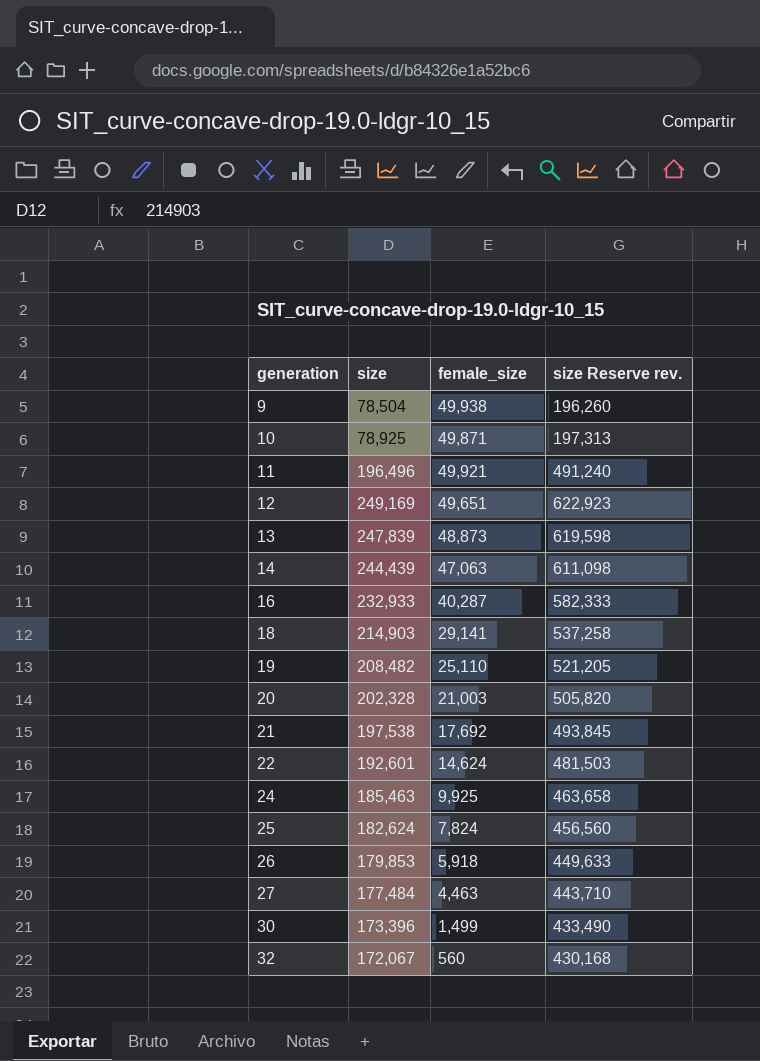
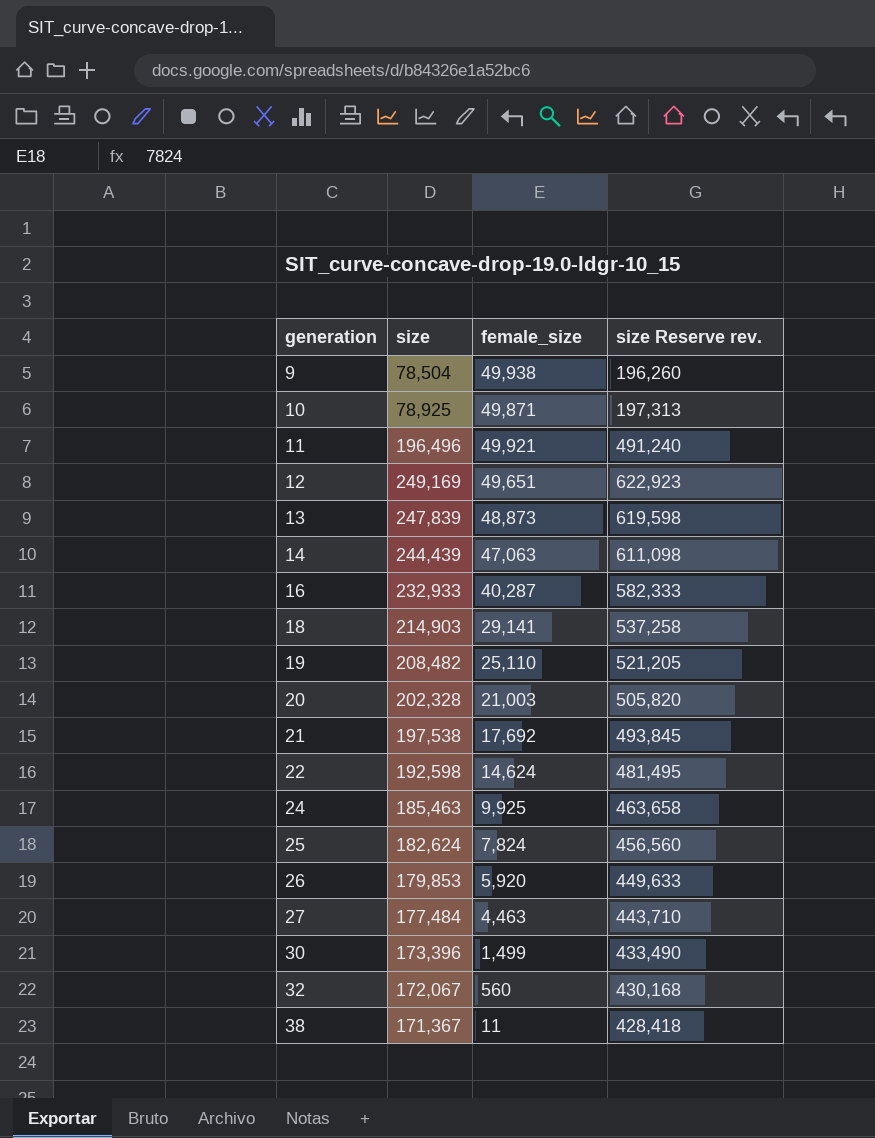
22 | size: 192,601 -> 192,598
22 | size Reserve rev.: 481,503 -> 481,495
26 | female_size: 5,918 -> 5,920
row 38: none -> 171,367 | 11 | 428,418

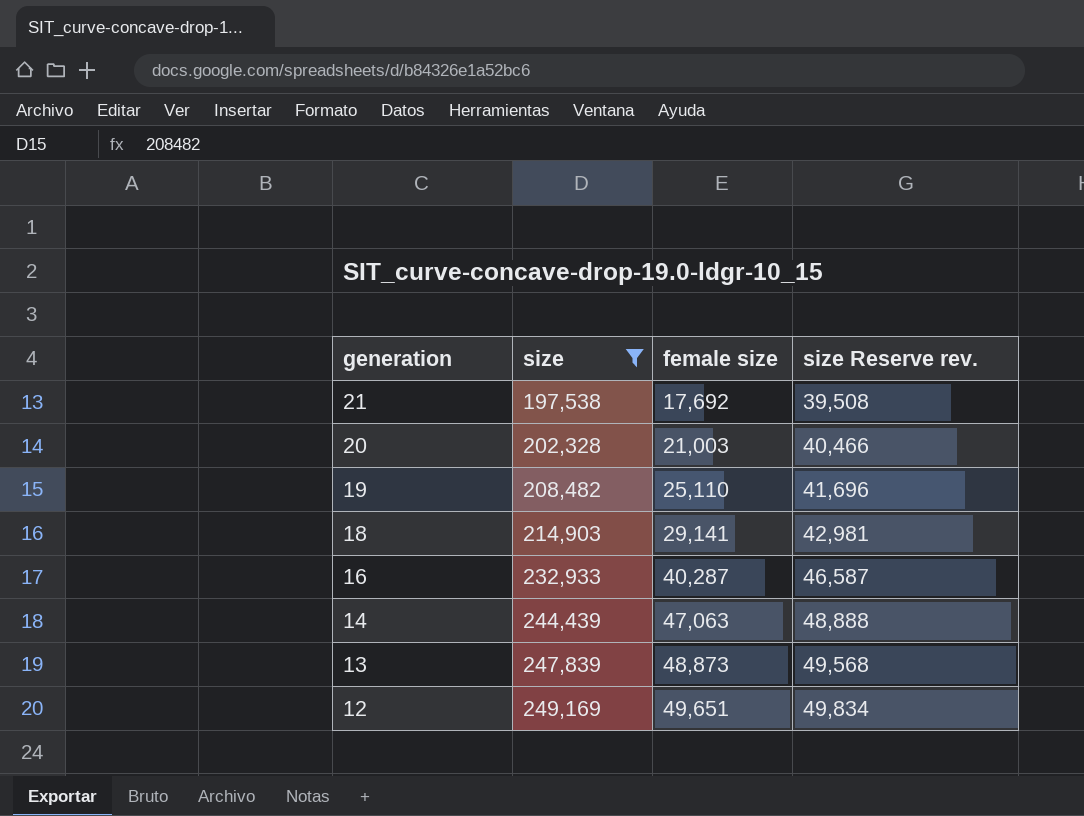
filter: none -> size >= 197,538
row order: generation ascending -> generation descending
column name: female_size -> female size
column size Reserve rev. | formula: [size] * 2.5 -> [size] * 0.2

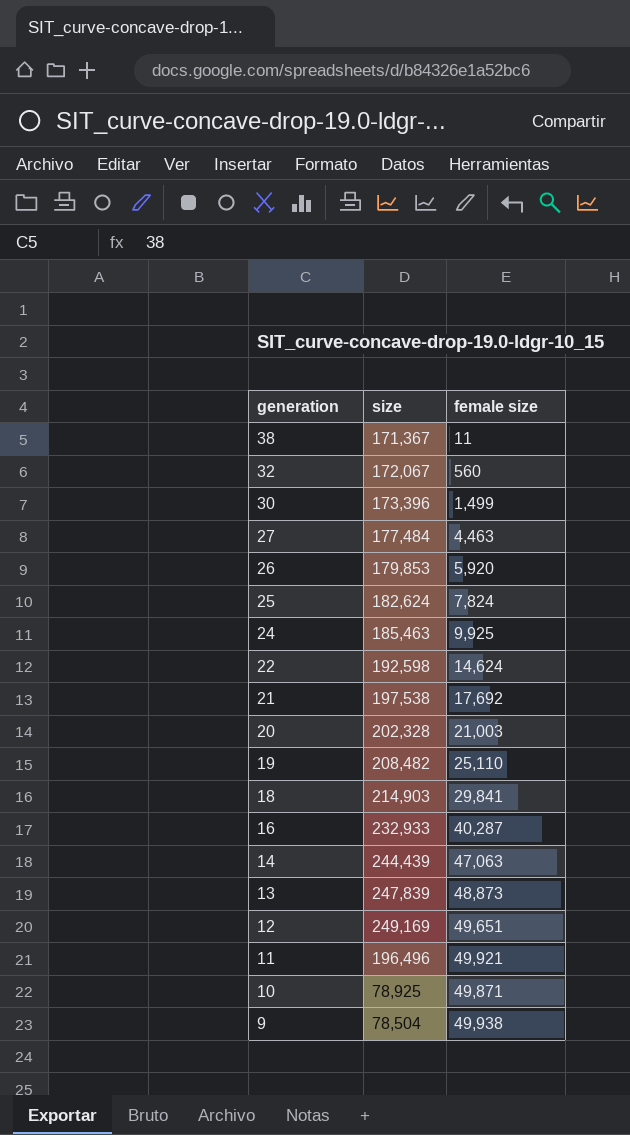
filter: size >= 197,538 -> none
column size Reserve rev. | formula: [size] * 0.2 -> none
18 | female size: 29,141 -> 29,841

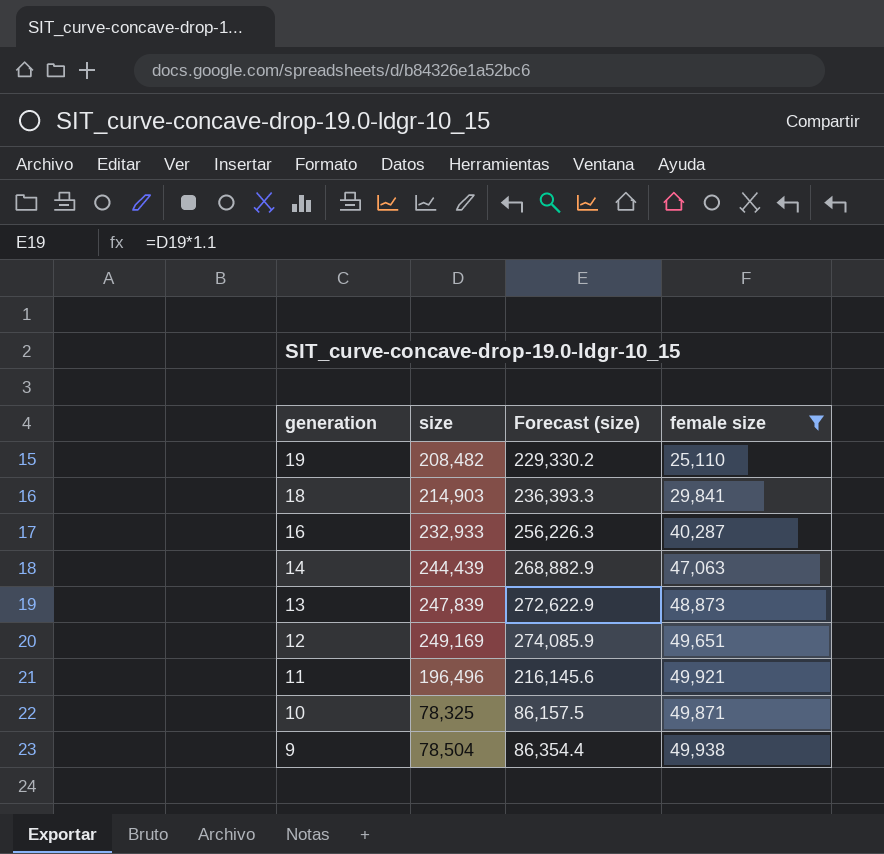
filter: none -> female size >= 25,110
column Forecast (size) | formula: none -> [size] * 1.1
10 | size: 78,925 -> 78,325

